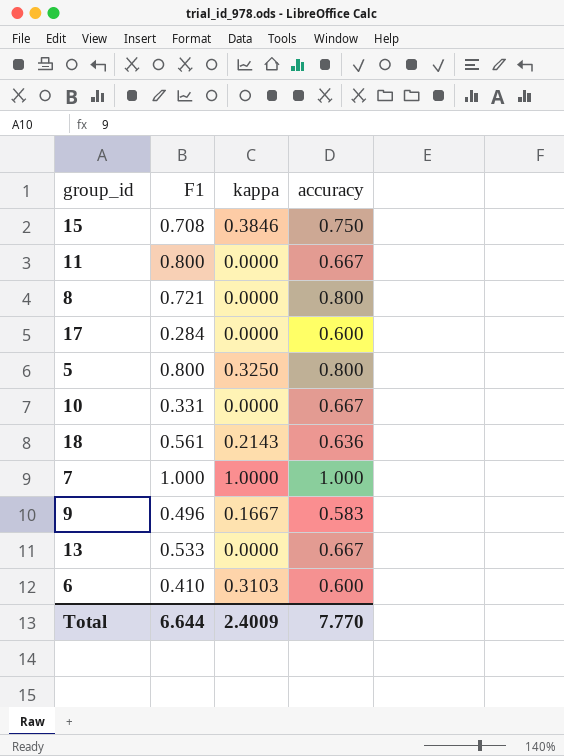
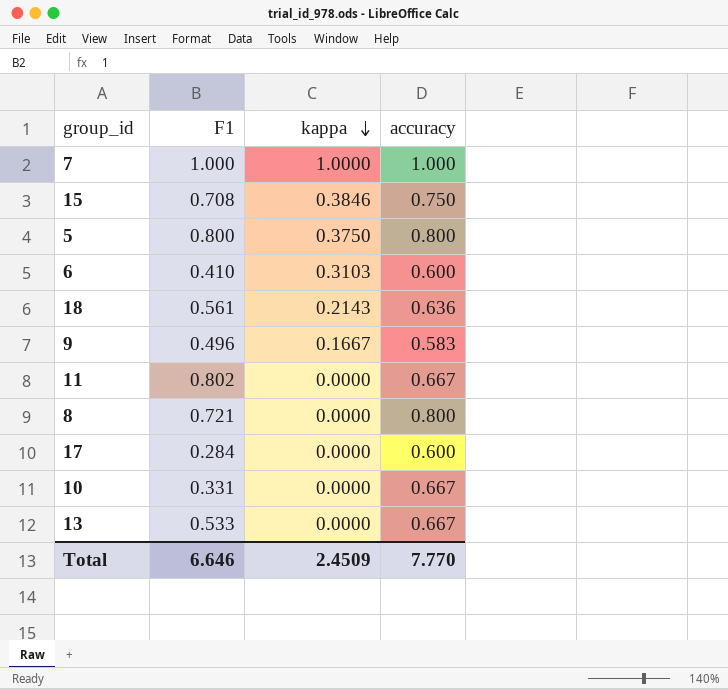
row order: none -> kappa descending
5 | kappa: 0.3250 -> 0.3750
11 | F1: 0.800 -> 0.802
Total | F1: 6.644 -> 6.646
Total | kappa: 2.4009 -> 2.4509

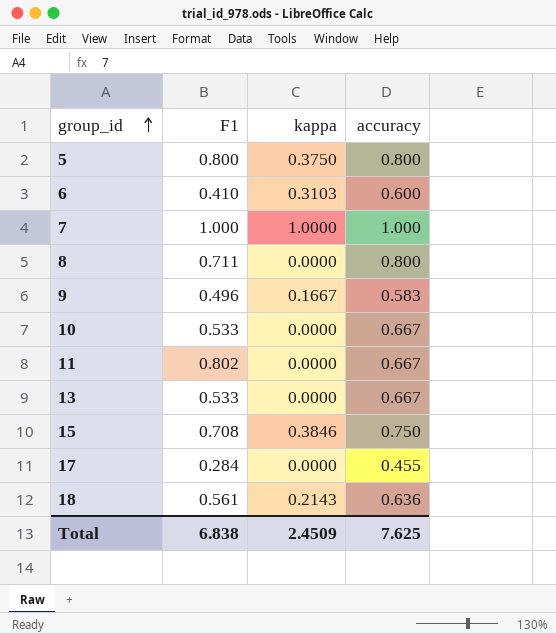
row order: kappa descending -> group_id ascending
8 | F1: 0.721 -> 0.711
10 | F1: 0.331 -> 0.533
17 | accuracy: 0.600 -> 0.455
Total | F1: 6.646 -> 6.838
Total | accuracy: 7.770 -> 7.625

